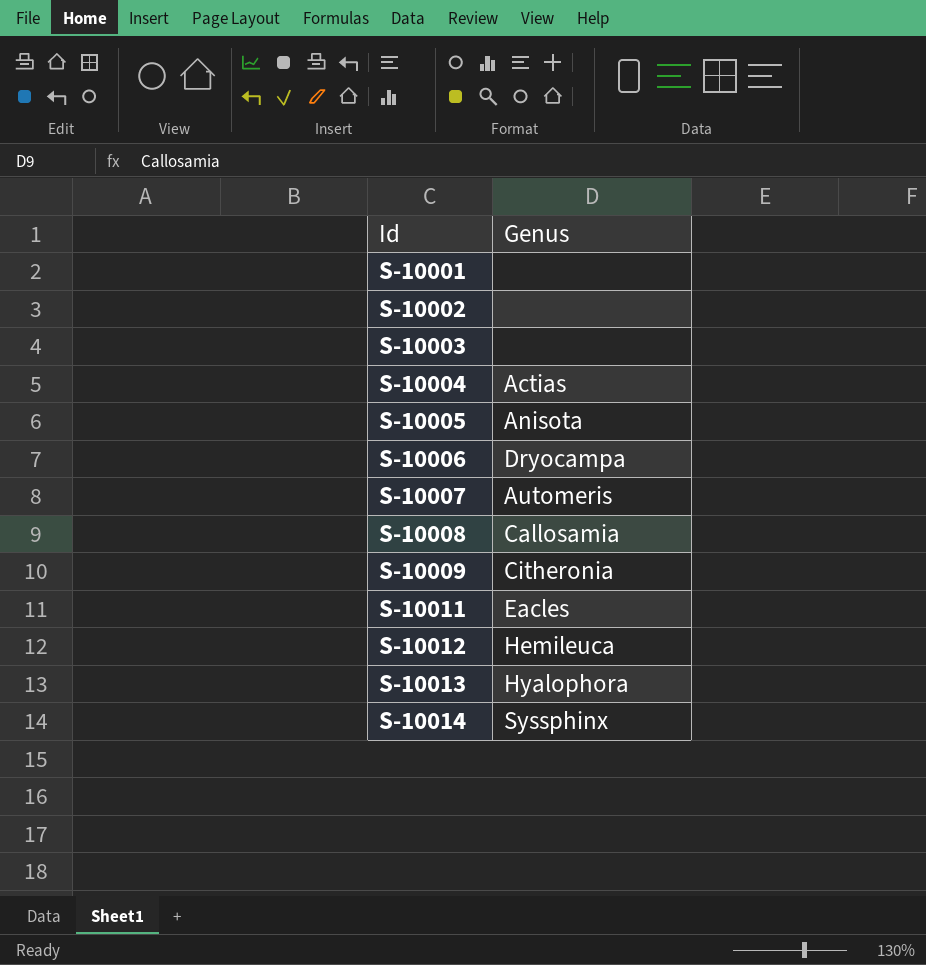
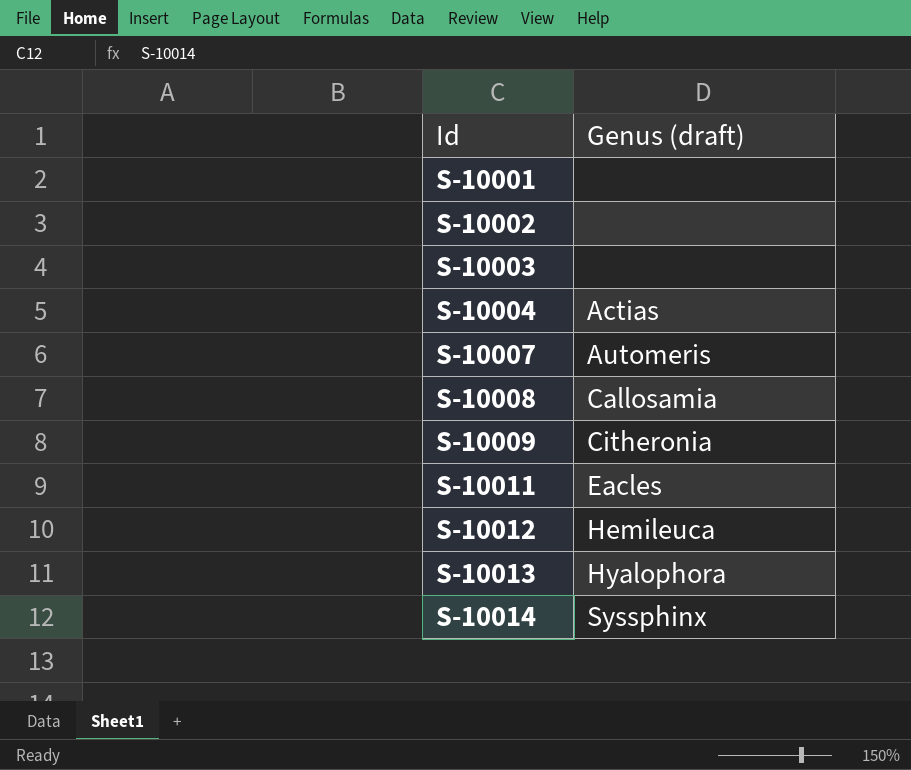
column name: Genus -> Genus (draft)
row S-10005: Anisota -> none
row S-10006: Dryocampa -> none

